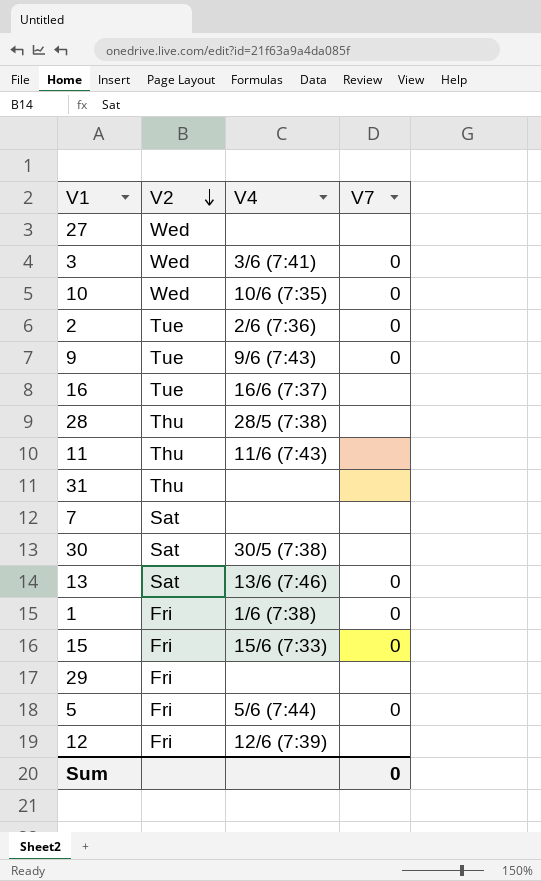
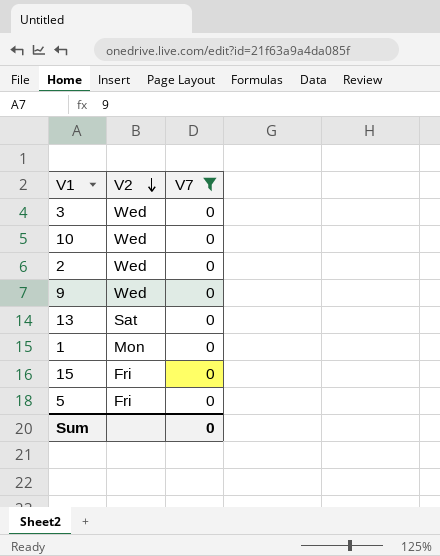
filter: none -> V7 = 0
column V4 | position: 3 -> none
2 | V2: Tue -> Wed
9 | V2: Tue -> Wed
1 | V2: Fri -> Mon

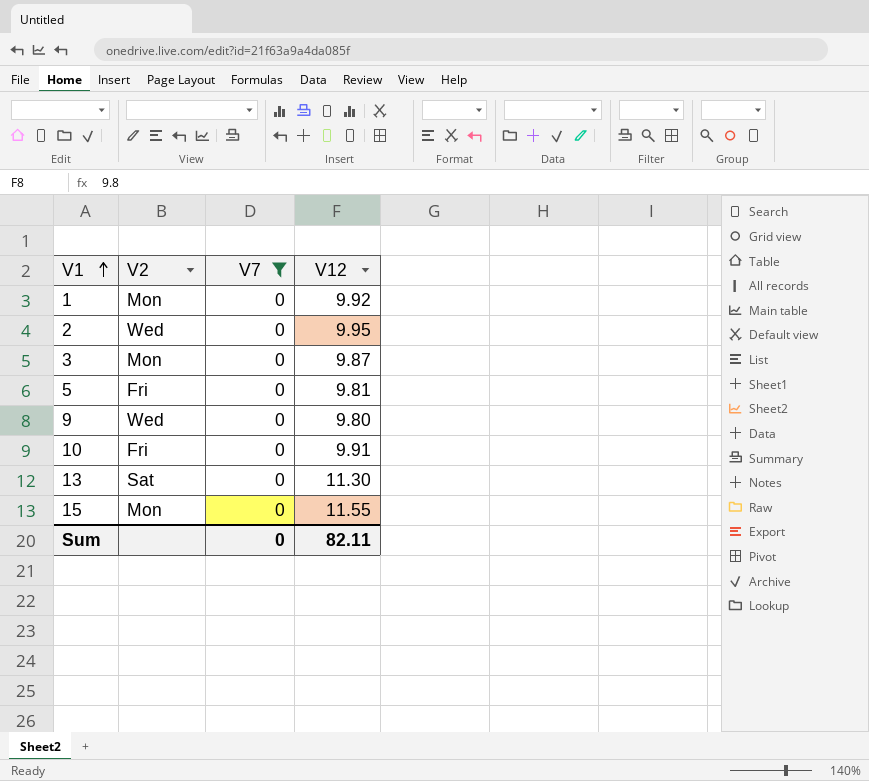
row order: V2 descending -> V1 ascending
column V12 | position: none -> 4
3 | V2: Wed -> Mon
10 | V2: Wed -> Fri
15 | V2: Fri -> Mon

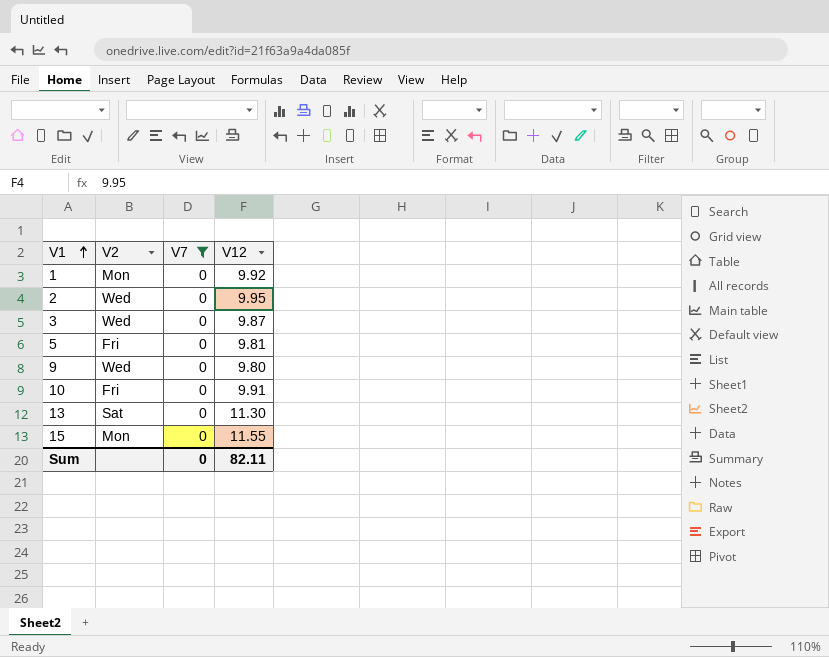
3 | V2: Mon -> Wed

